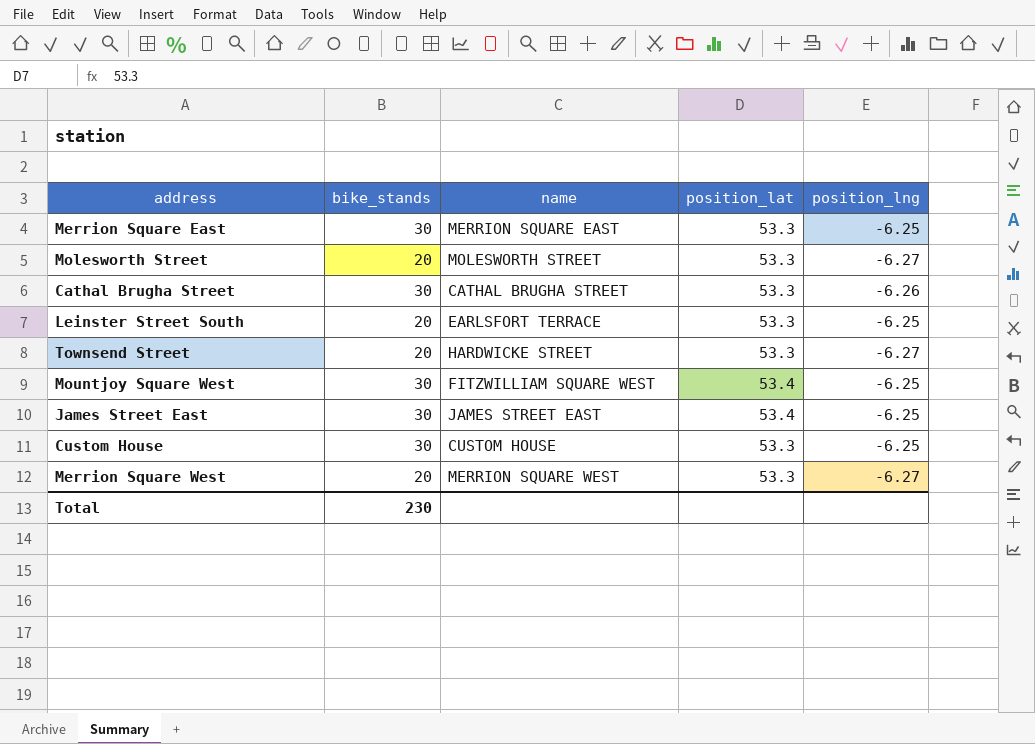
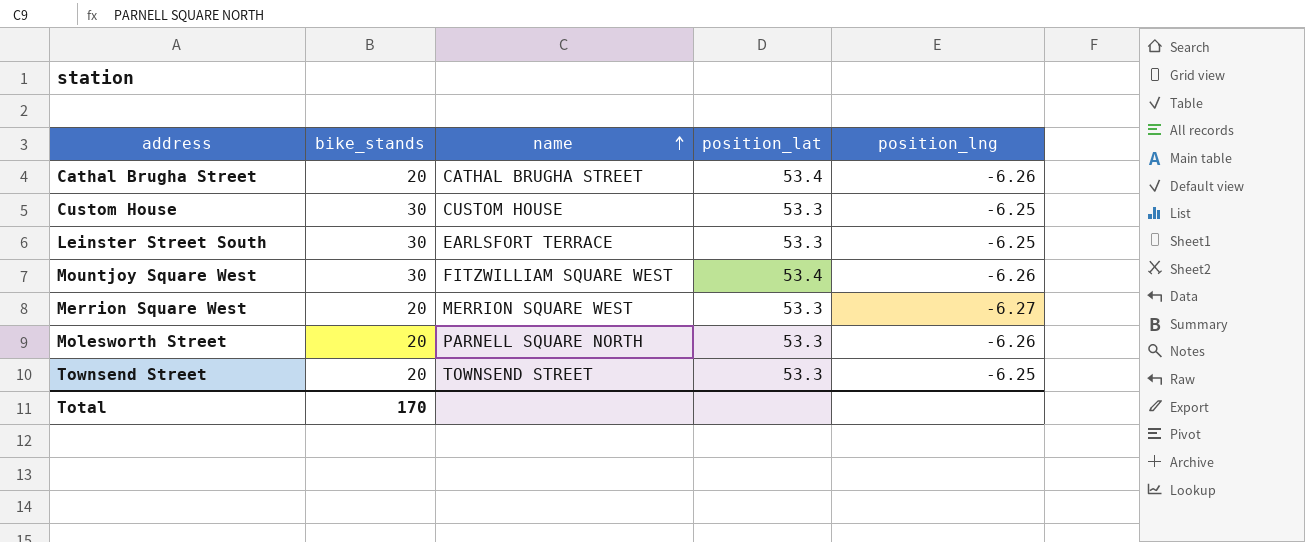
row order: none -> name ascending
row Merrion Square East: 30 | MERRION SQUARE EAST | 53.3 | -6.25 -> none
row James Street East: 30 | JAMES STREET EAST | 53.4 | -6.25 -> none
Cathal Brugha Street | bike_stands: 30 -> 20
Cathal Brugha Street | position_lat: 53.3 -> 53.4
Leinster Street South | bike_stands: 20 -> 30
Mountjoy Square West | position_lng: -6.25 -> -6.26
Molesworth Street | name: MOLESWORTH STREET -> PARNELL SQUARE NORTH
Molesworth Street | position_lng: -6.27 -> -6.26
Townsend Street | name: HARDWICKE STREET -> TOWNSEND STREET
Townsend Street | position_lng: -6.27 -> -6.25
Total | bike_stands: 230 -> 170

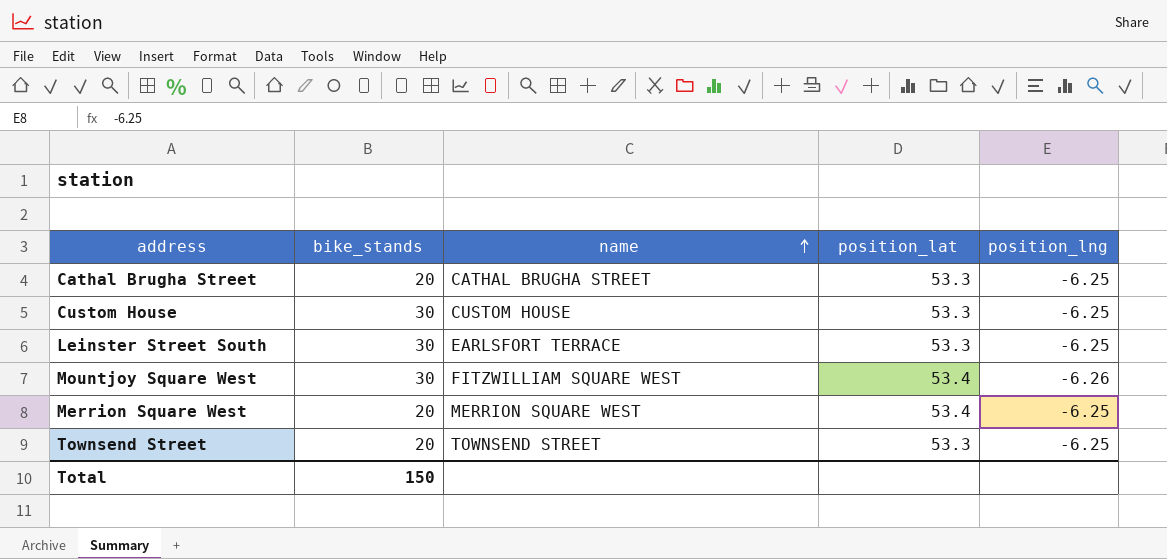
row Molesworth Street: 20 | PARNELL SQUARE NORTH | 53.3 | -6.26 -> none
Cathal Brugha Street | position_lat: 53.4 -> 53.3
Cathal Brugha Street | position_lng: -6.26 -> -6.25
Merrion Square West | position_lat: 53.3 -> 53.4
Merrion Square West | position_lng: -6.27 -> -6.25
Total | bike_stands: 170 -> 150

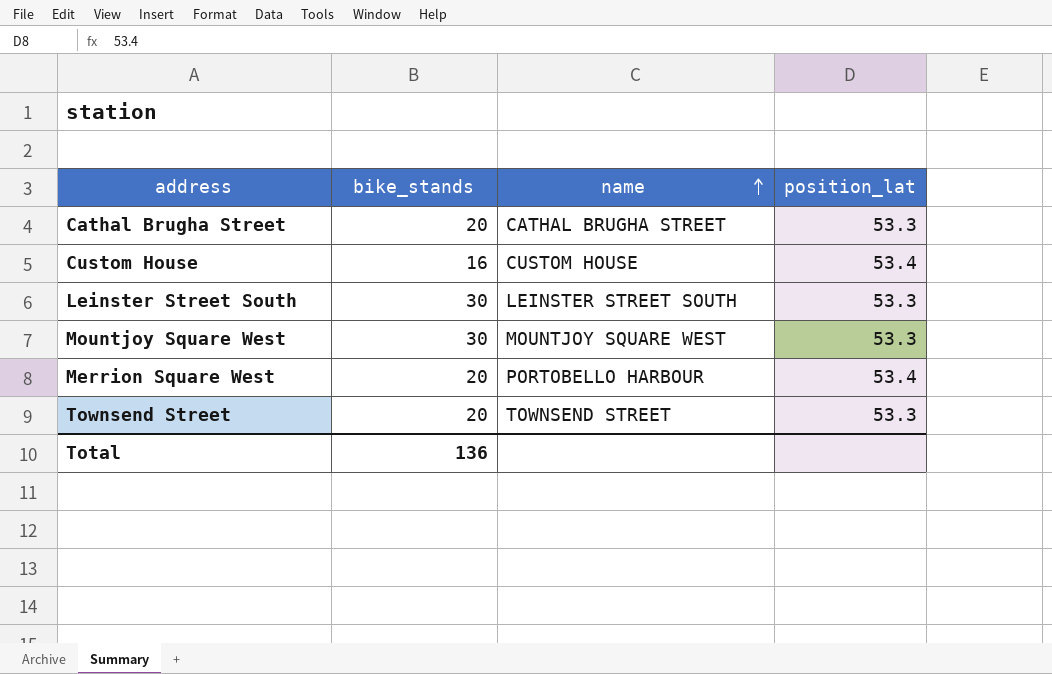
column position_lng | position: 5 -> none
Custom House | bike_stands: 30 -> 16
Custom House | position_lat: 53.3 -> 53.4
Leinster Street South | name: EARLSFORT TERRACE -> LEINSTER STREET SOUTH
Mountjoy Square West | name: FITZWILLIAM SQUARE WEST -> MOUNTJOY SQUARE WEST
Mountjoy Square West | position_lat: 53.4 -> 53.3
Merrion Square West | name: MERRION SQUARE WEST -> PORTOBELLO HARBOUR
Total | bike_stands: 150 -> 136

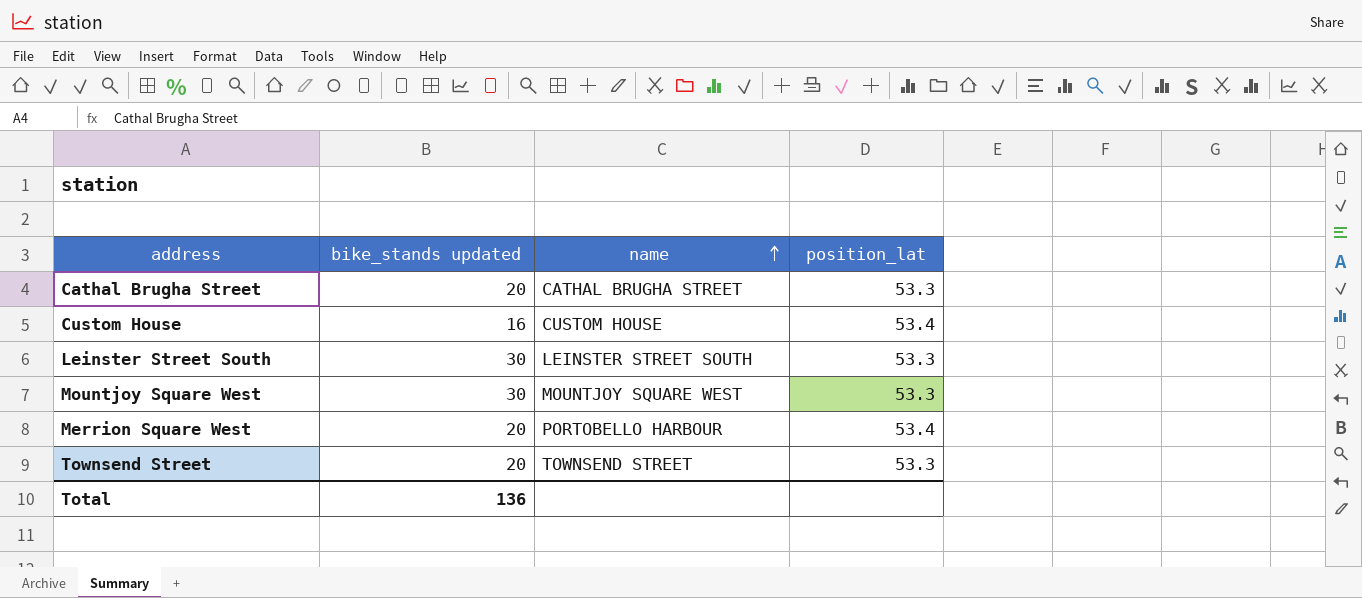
column name: bike_stands -> bike_stands updated

